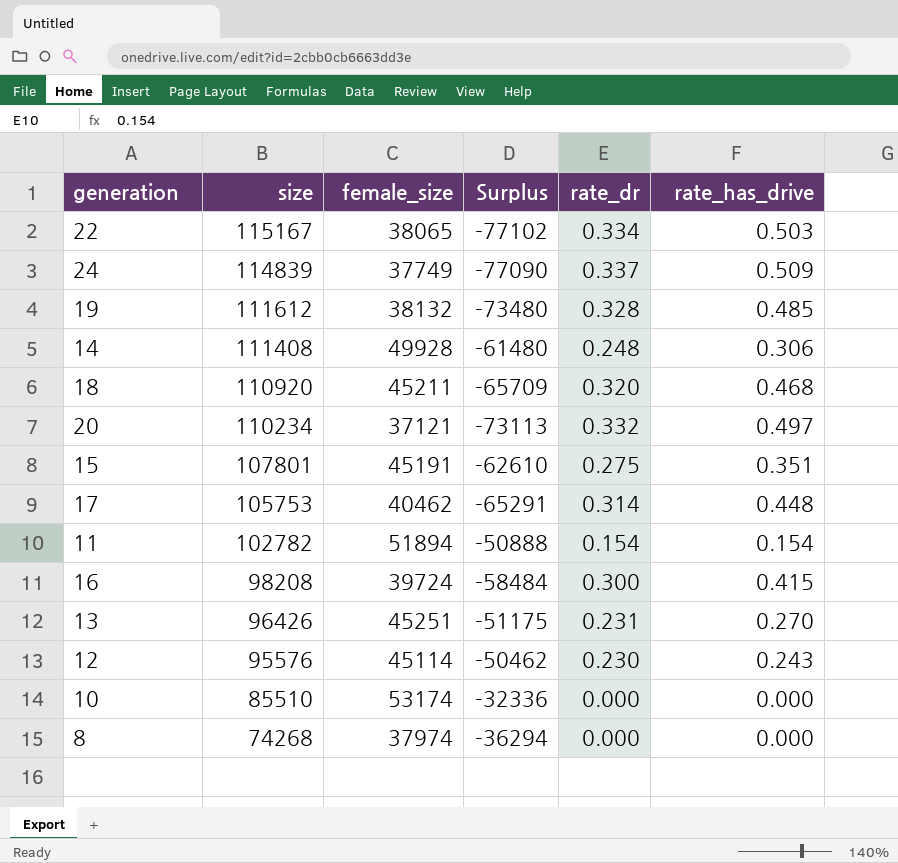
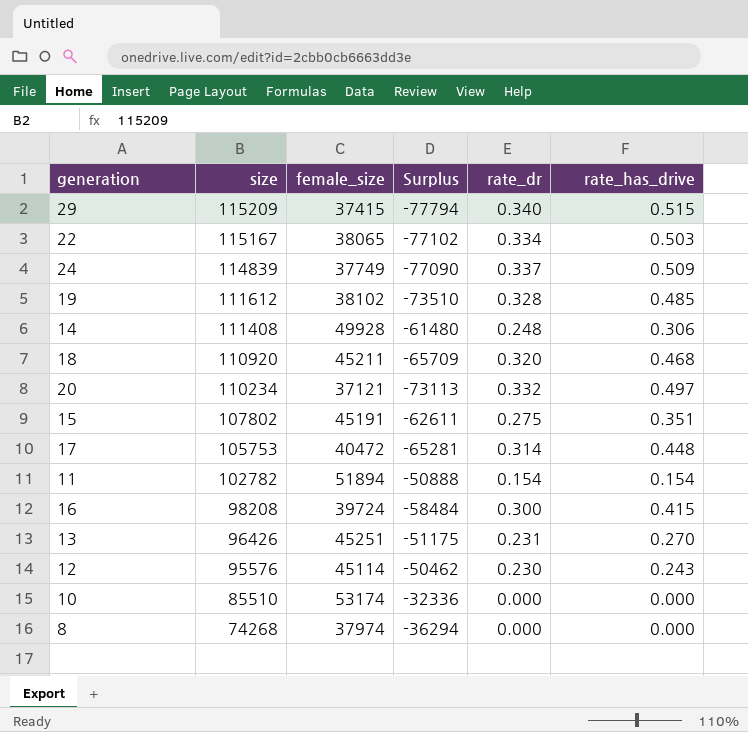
row 29: none -> 115209 | 37415 | -77794 | 0.340 | 0.515
19 | female_size: 38132 -> 38102
19 | Surplus: -73480 -> -73510
15 | size: 107801 -> 107802
15 | Surplus: -62610 -> -62611
17 | female_size: 40462 -> 40472
17 | Surplus: -65291 -> -65281

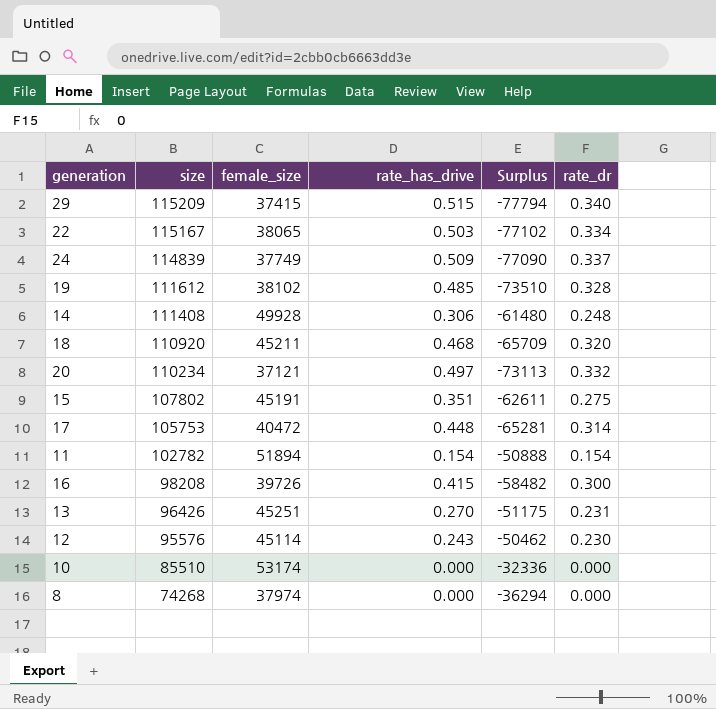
column rate_has_drive | position: 6 -> 4
16 | female_size: 39724 -> 39726
16 | Surplus: -58484 -> -58482

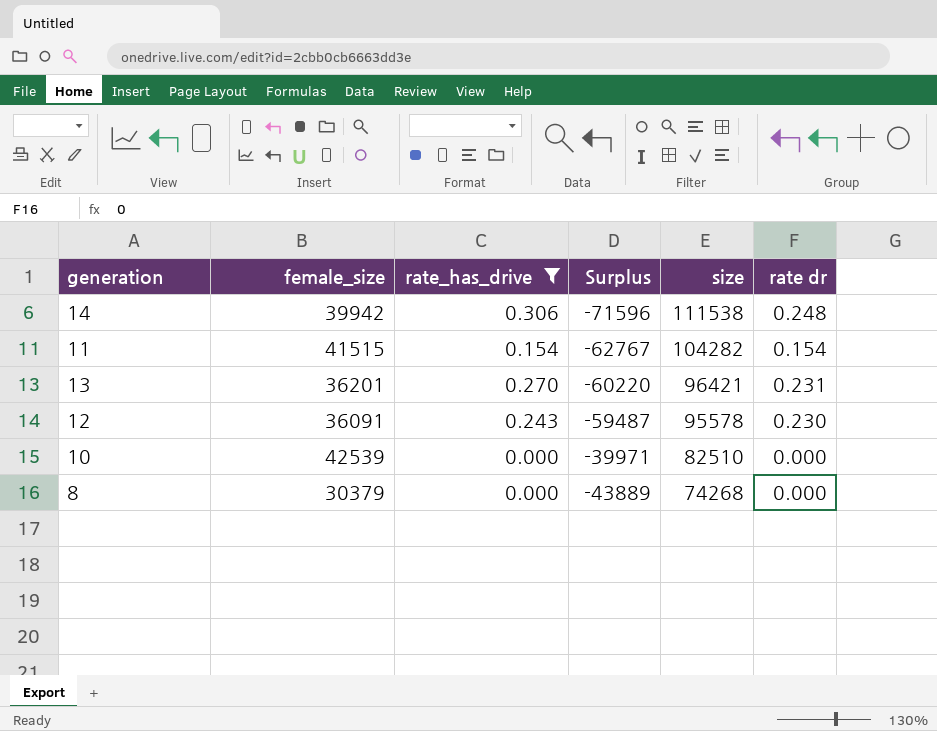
filter: none -> rate_has_drive <= 0.306
column size | position: 2 -> 5
column name: rate_dr -> rate dr
14 | female_size: 49928 -> 39942
14 | Surplus: -61480 -> -71596
14 | size: 111408 -> 111538
11 | female_size: 51894 -> 41515
11 | Surplus: -50888 -> -62767
11 | size: 102782 -> 104282
13 | female_size: 45251 -> 36201
13 | Surplus: -51175 -> -60220
13 | size: 96426 -> 96421
12 | female_size: 45114 -> 36091
12 | Surplus: -50462 -> -59487
12 | size: 95576 -> 95578
10 | female_size: 53174 -> 42539
10 | Surplus: -32336 -> -39971
10 | size: 85510 -> 82510
8 | female_size: 37974 -> 30379
8 | Surplus: -36294 -> -43889

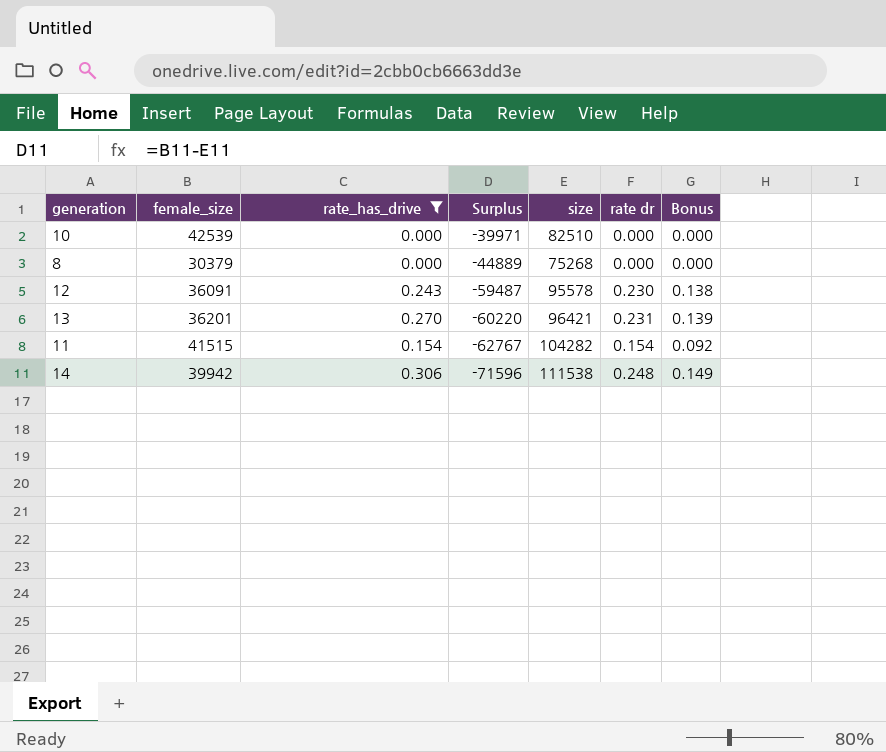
row order: size descending -> Surplus descending
column Bonus | formula: none -> [rate dr] * 0.6
8 | Surplus: -43889 -> -44889
8 | size: 74268 -> 75268

